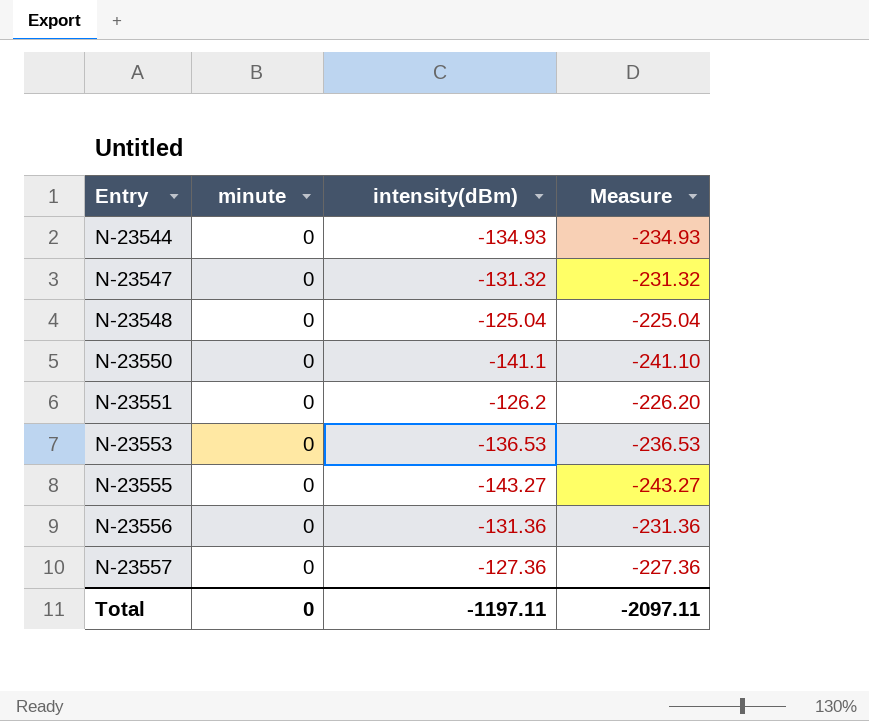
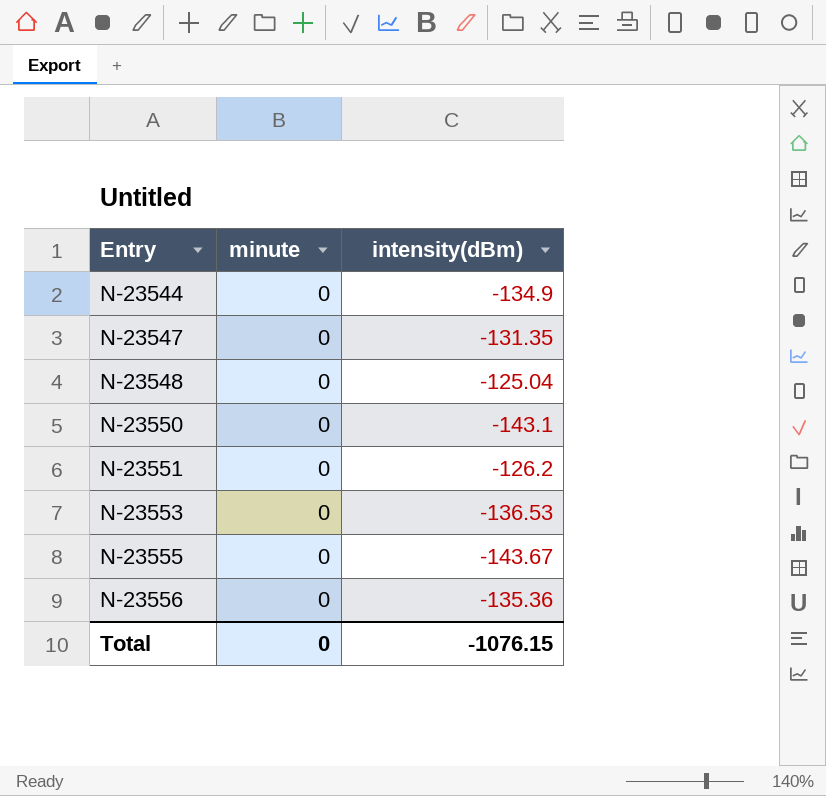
column Measure | formula: [intensity(dBm)] - 100 -> none
row N-23557: 0 | -127.36 | -227.36 -> none
N-23544 | intensity(dBm): -134.93 -> -134.9
N-23547 | intensity(dBm): -131.32 -> -131.35
N-23550 | intensity(dBm): -141.1 -> -143.1
N-23555 | intensity(dBm): -143.27 -> -143.67
N-23556 | intensity(dBm): -131.36 -> -135.36
Total | intensity(dBm): -1197.11 -> -1076.15

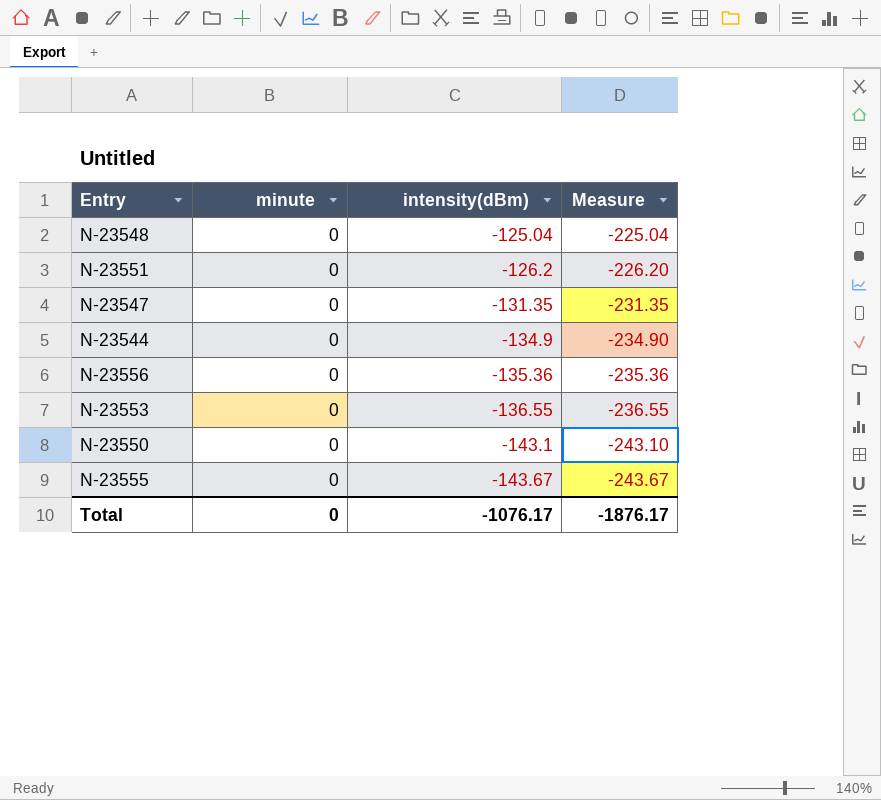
row order: Entry ascending -> intensity(dBm) descending
column Measure | formula: none -> [intensity(dBm)] - 100
N-23553 | intensity(dBm): -136.53 -> -136.55
Total | intensity(dBm): -1076.15 -> -1076.17

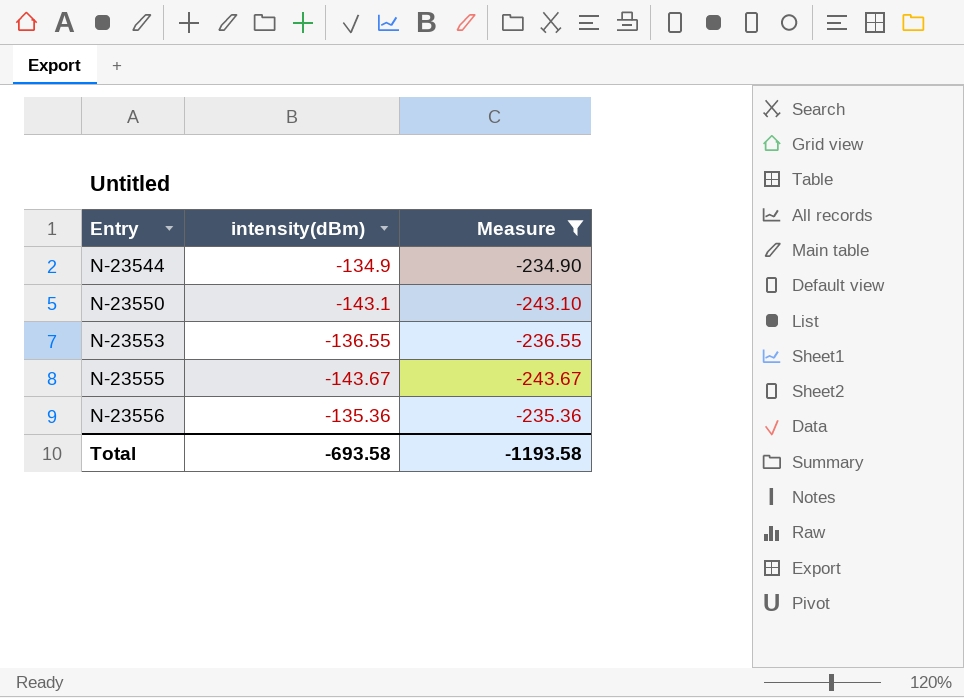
filter: none -> Measure <= -234.90
row order: intensity(dBm) descending -> Entry ascending
column minute | position: 2 -> none
Total | intensity(dBm): -1076.17 -> -693.58
Total | Measure: -1876.17 -> -1193.58

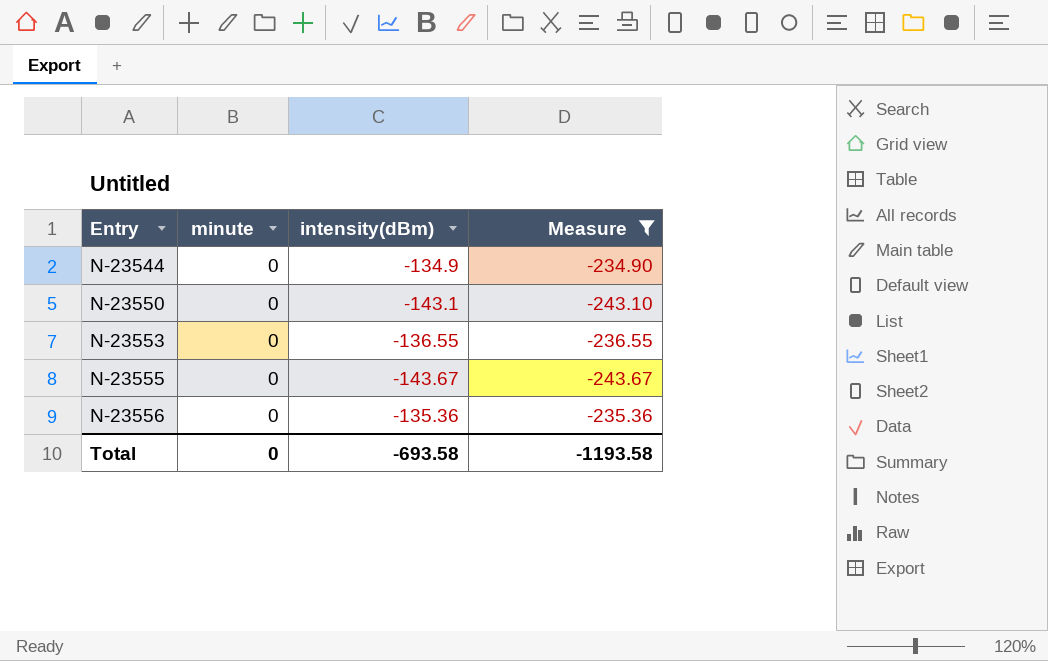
column minute | position: none -> 2

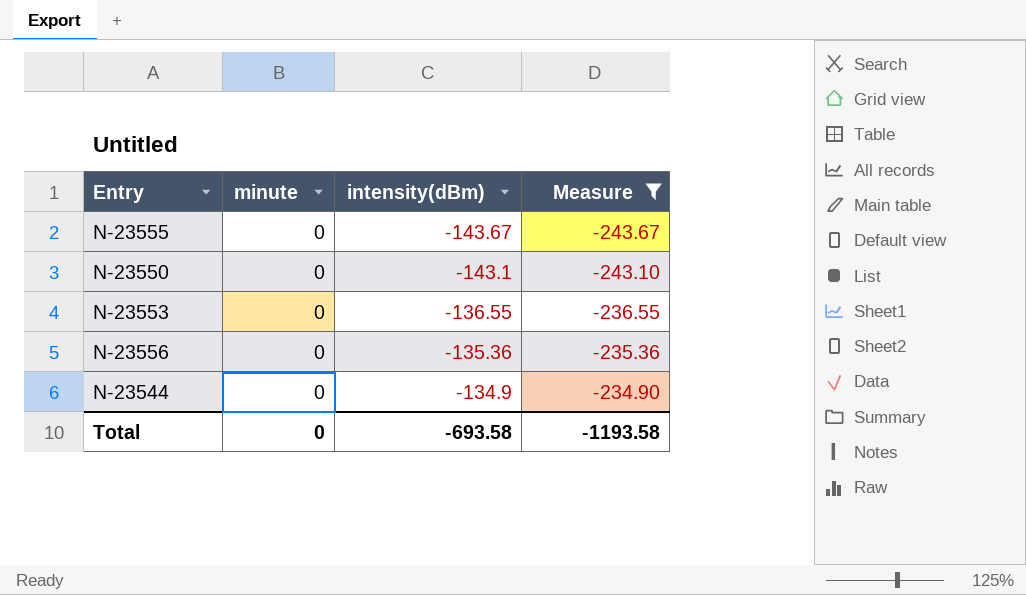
row order: Entry ascending -> intensity(dBm) ascending

